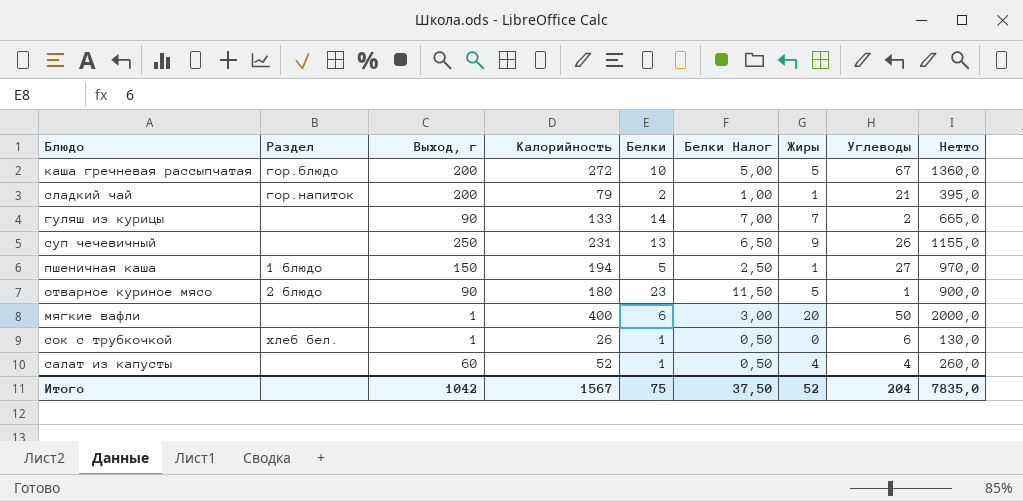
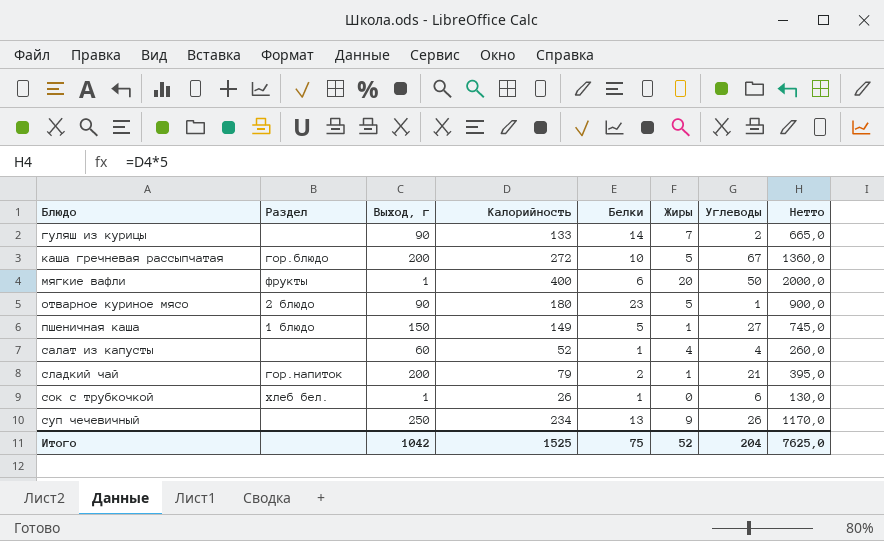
row order: none -> Блюдо ascending
column Белки Налог | formula: [Белки] * 0,5 -> none
мягкие вафли | Раздел: none -> фрукты
пшеничная каша | Калорийность: 194 -> 149
пшеничная каша | Нетто: 970,0 -> 745,0
суп чечевичный | Калорийность: 231 -> 234
суп чечевичный | Нетто: 1155,0 -> 1170,0
Итого | Калорийность: 1567 -> 1525
Итого | Нетто: 7835,0 -> 7625,0

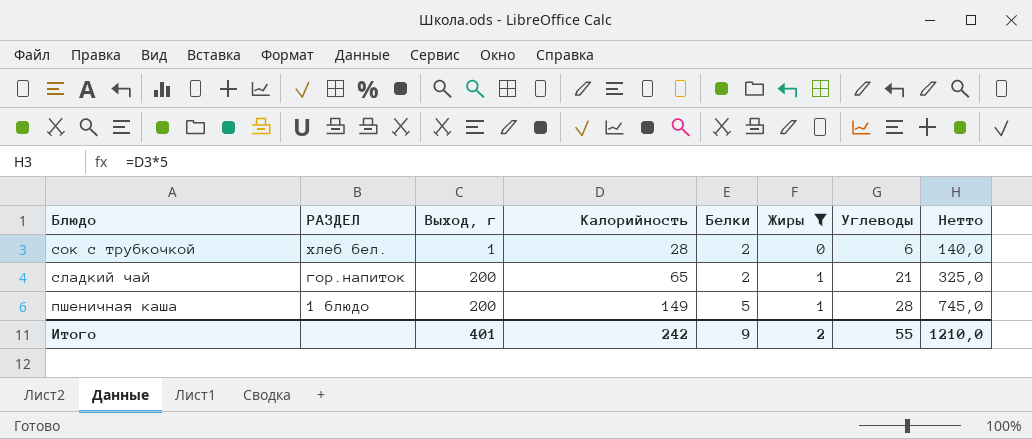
filter: none -> Жиры <= 1
row order: Блюдо ascending -> Блюдо descending
column name: Раздел -> РАЗДЕЛ
сок с трубкочкой | Калорийность: 26 -> 28
сок с трубкочкой | Белки: 1 -> 2
сок с трубкочкой | Нетто: 130,0 -> 140,0
сладкий чай | Калорийность: 79 -> 65
сладкий чай | Нетто: 395,0 -> 325,0
пшеничная каша | Выход, г: 150 -> 200
пшеничная каша | Углеводы: 27 -> 28
Итого | Выход, г: 1042 -> 401
Итого | Калорийность: 1525 -> 242
Итого | Белки: 75 -> 9
Итого | Жиры: 52 -> 2
Итого | Углеводы: 204 -> 55
Итого | Нетто: 7625,0 -> 1210,0

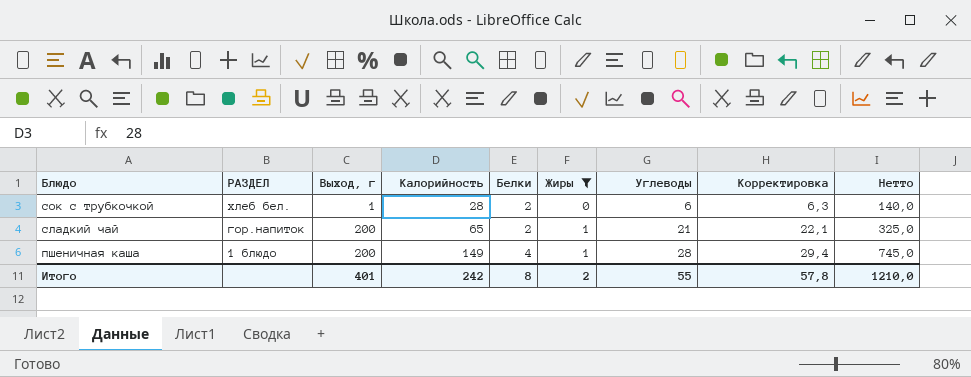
column Корректировка | formula: none -> [Углеводы] * 1,05
пшеничная каша | Белки: 5 -> 4
Итого | Белки: 9 -> 8

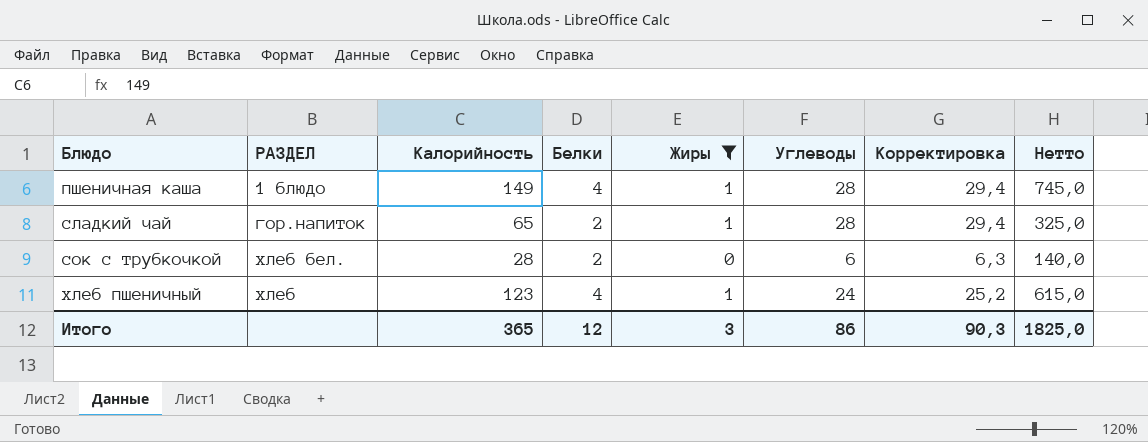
row order: Блюдо descending -> Блюдо ascending
column Выход, г | position: 3 -> none
сладкий чай | Углеводы: 21 -> 28
сладкий чай | Корректировка: 22,1 -> 29,4
row хлеб пшеничный: none -> хлеб | 123 | 4 | 1 | 24 | 25,2 | 615,0
Итого | Калорийность: 242 -> 365
Итого | Белки: 8 -> 12
Итого | Жиры: 2 -> 3
Итого | Углеводы: 55 -> 86
Итого | Корректировка: 57,8 -> 90,3
Итого | Нетто: 1210,0 -> 1825,0

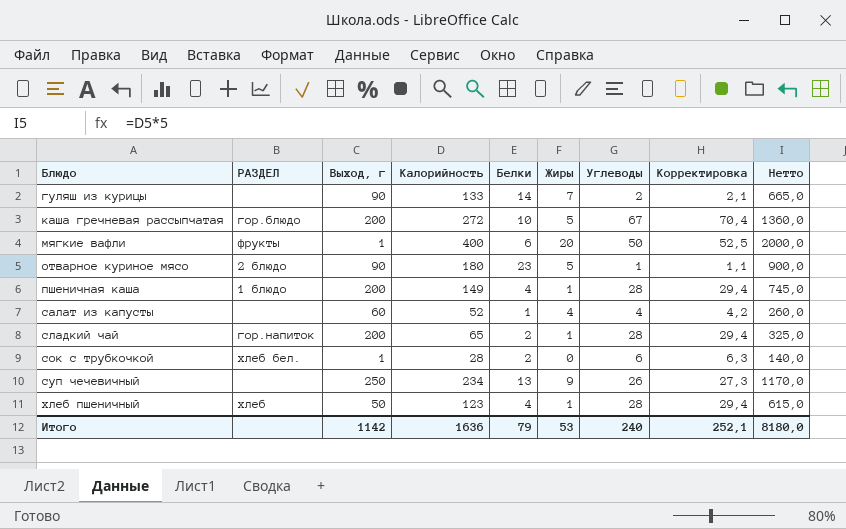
filter: Жиры <= 1 -> none
column Выход, г | position: none -> 3
хлеб пшеничный | Углеводы: 24 -> 28
хлеб пшеничный | Корректировка: 25,2 -> 29,4
Итого | Калорийность: 365 -> 1636
Итого | Белки: 12 -> 79
Итого | Жиры: 3 -> 53
Итого | Углеводы: 86 -> 240
Итого | Корректировка: 90,3 -> 252,1
Итого | Нетто: 1825,0 -> 8180,0

